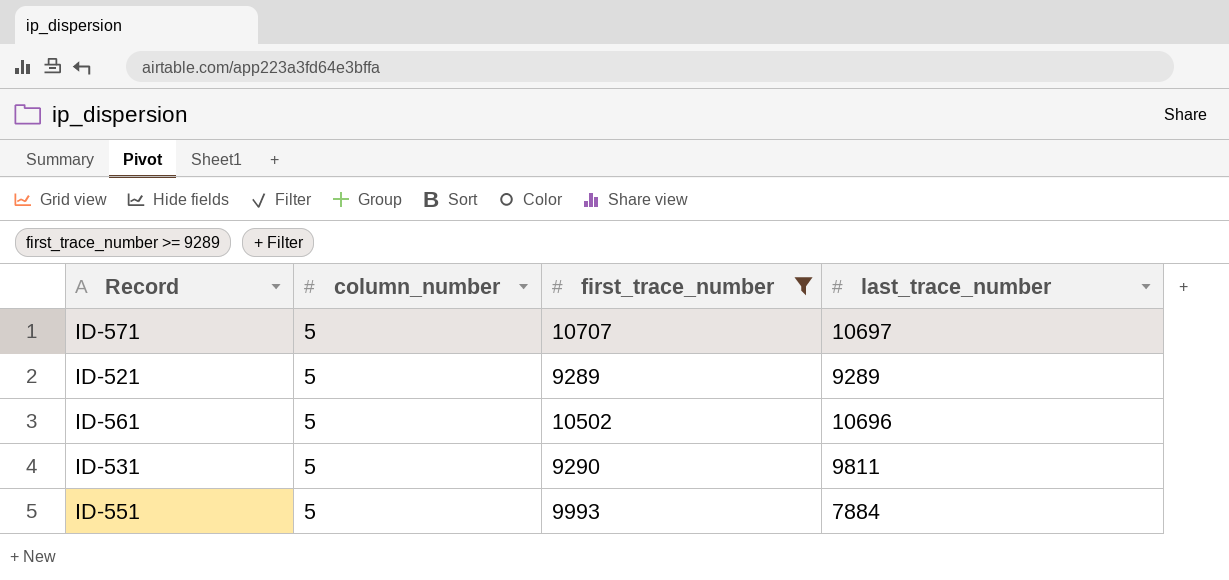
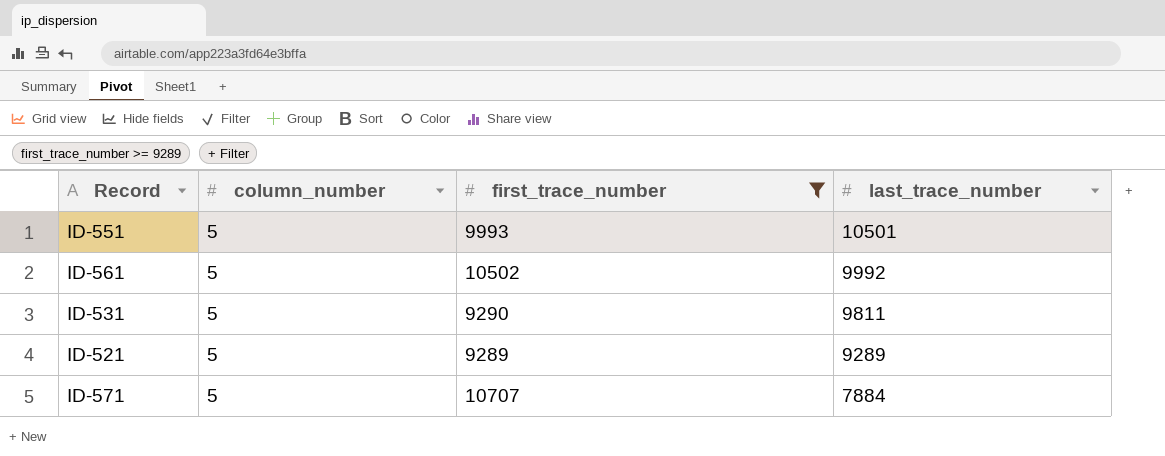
row order: none -> last_trace_number descending
ID-551 | last_trace_number: 7884 -> 10501
ID-561 | last_trace_number: 10696 -> 9992
ID-571 | last_trace_number: 10697 -> 7884

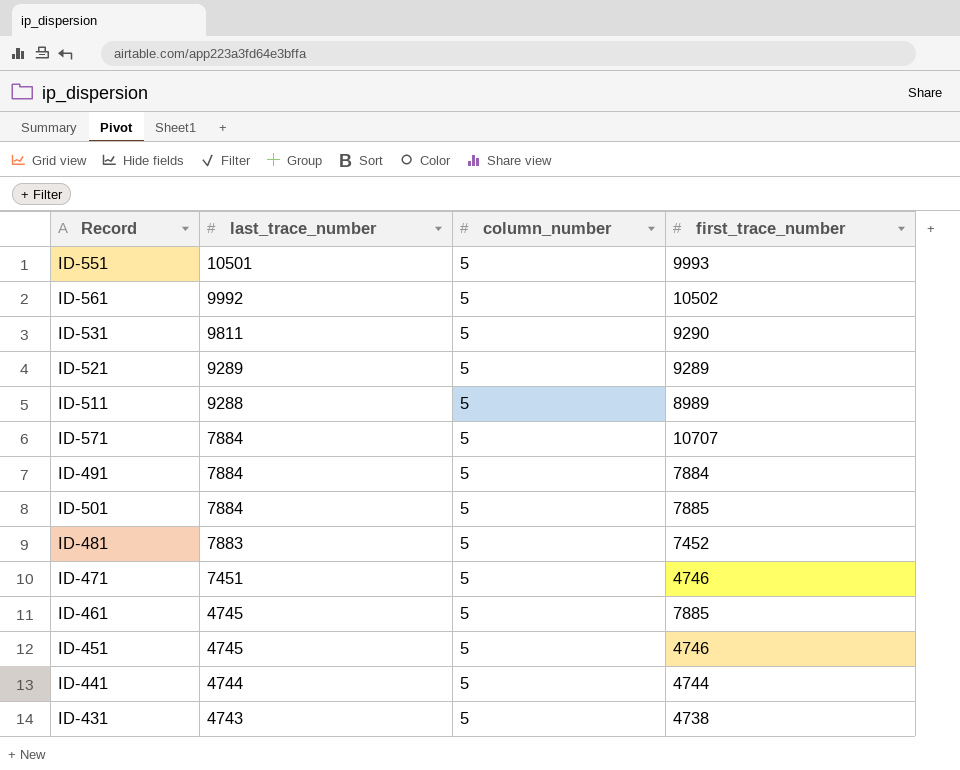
filter: first_trace_number >= 9289 -> none
column last_trace_number | position: 4 -> 2

